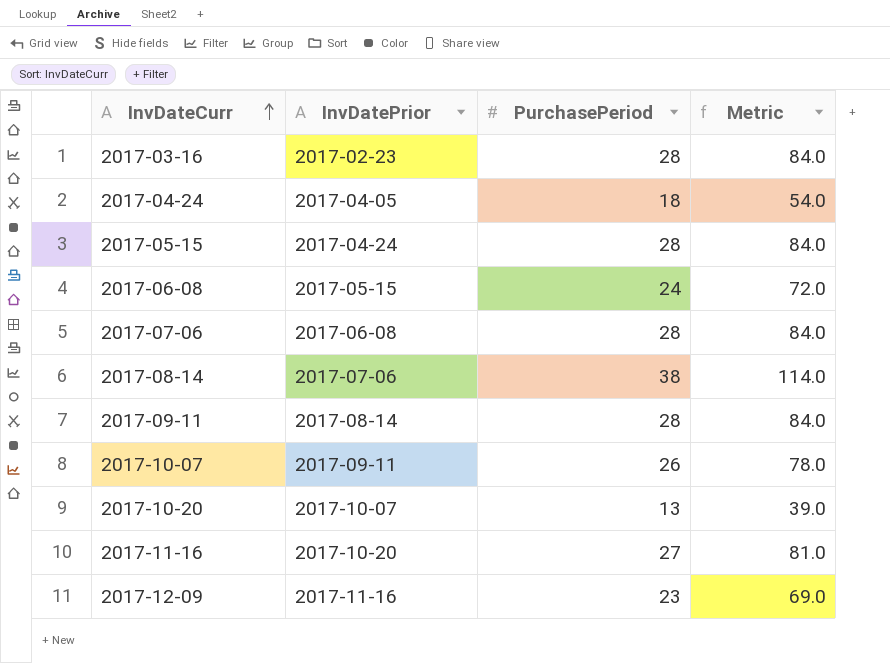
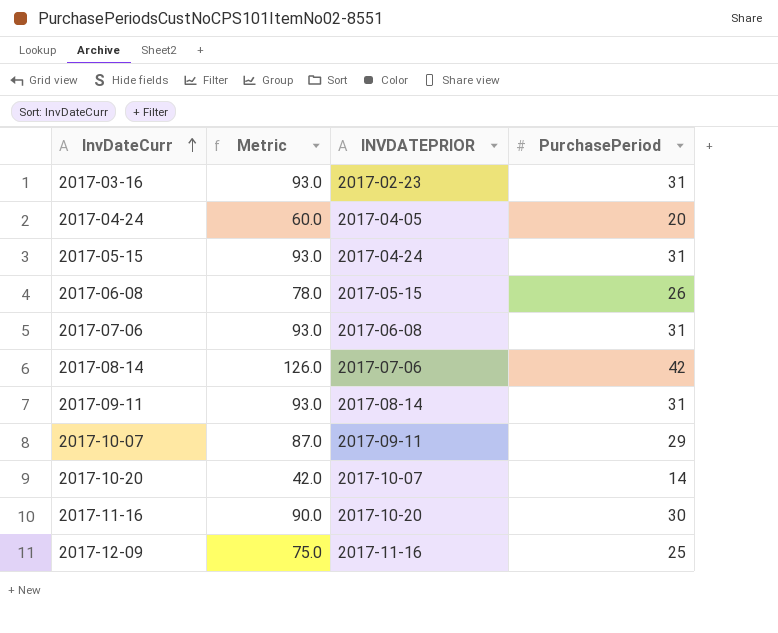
column Metric | position: 4 -> 2
column name: InvDatePrior -> INVDATEPRIOR
2017-03-16 | Metric: 84.0 -> 93.0
2017-03-16 | PurchasePeriod: 28 -> 31
2017-04-24 | Metric: 54.0 -> 60.0
2017-04-24 | PurchasePeriod: 18 -> 20
2017-05-15 | Metric: 84.0 -> 93.0
2017-05-15 | PurchasePeriod: 28 -> 31
2017-06-08 | Metric: 72.0 -> 78.0
2017-06-08 | PurchasePeriod: 24 -> 26
2017-07-06 | Metric: 84.0 -> 93.0
2017-07-06 | PurchasePeriod: 28 -> 31
2017-08-14 | Metric: 114.0 -> 126.0
2017-08-14 | PurchasePeriod: 38 -> 42
2017-09-11 | Metric: 84.0 -> 93.0
2017-09-11 | PurchasePeriod: 28 -> 31
2017-10-07 | Metric: 78.0 -> 87.0
2017-10-07 | PurchasePeriod: 26 -> 29
2017-10-20 | Metric: 39.0 -> 42.0
2017-10-20 | PurchasePeriod: 13 -> 14
2017-11-16 | Metric: 81.0 -> 90.0
2017-11-16 | PurchasePeriod: 27 -> 30
2017-12-09 | Metric: 69.0 -> 75.0
2017-12-09 | PurchasePeriod: 23 -> 25

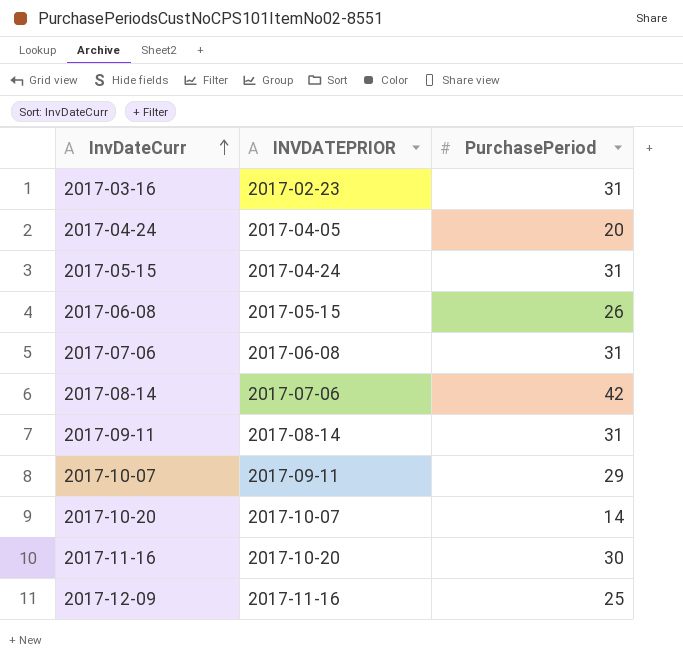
column Metric | formula: [PurchasePeriod] * 3 -> none

